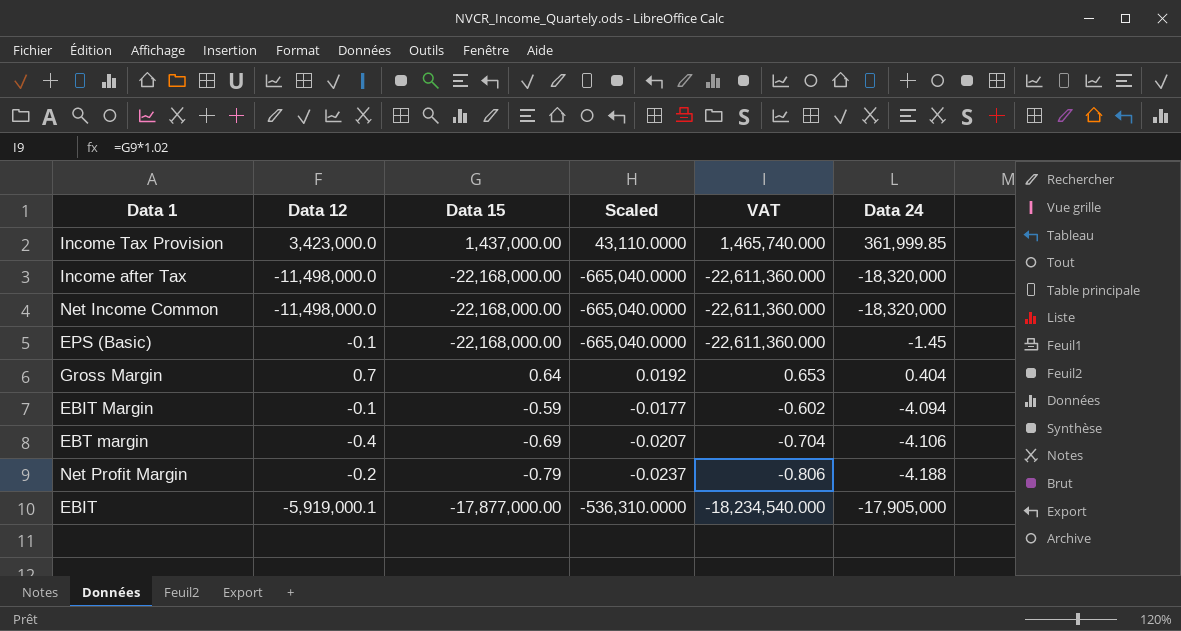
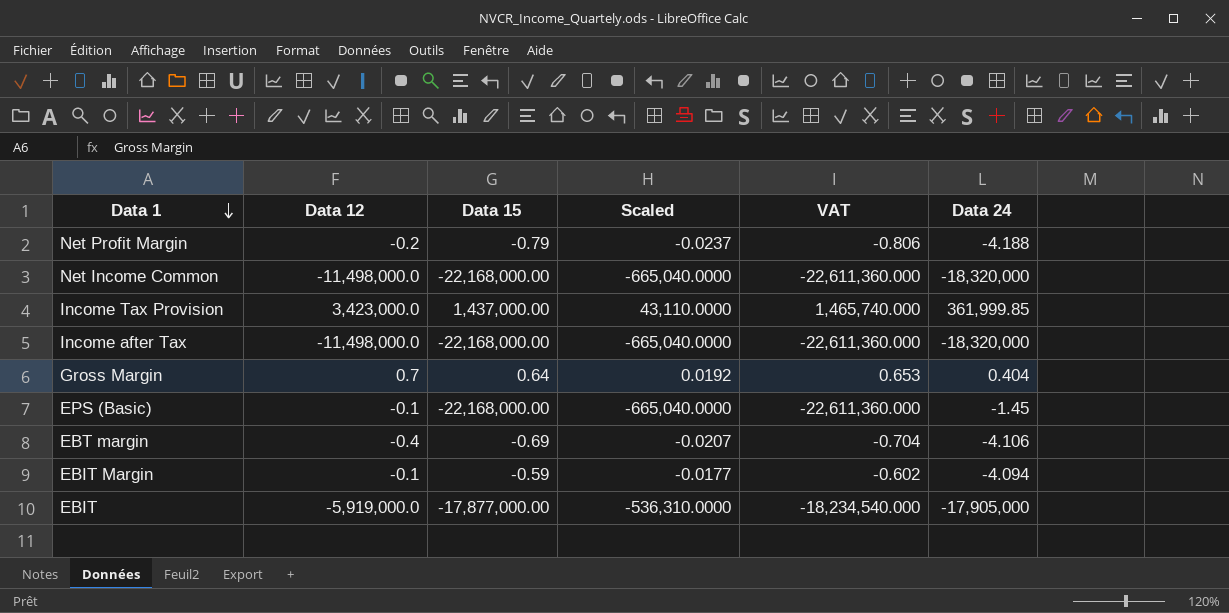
row order: none -> Data 1 descending
EBIT | Data 12: -5,919,000.1 -> -5,919,000.0

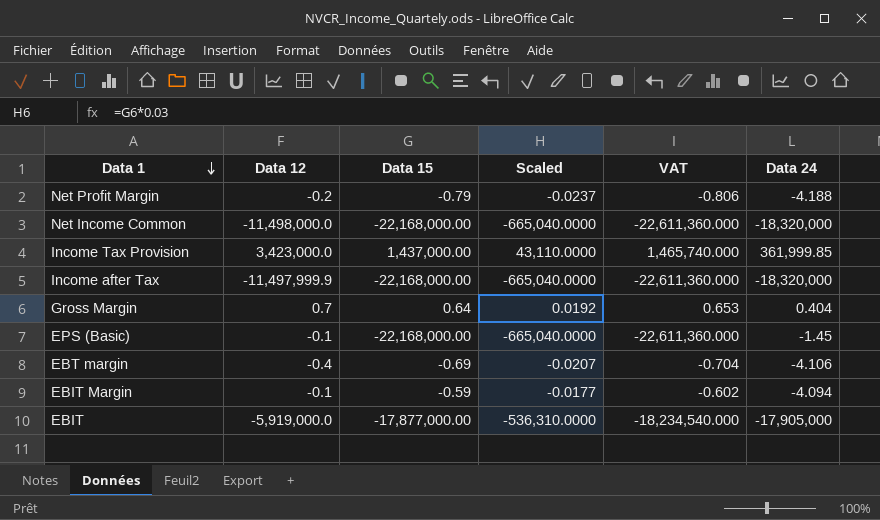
Income after Tax | Data 12: -11,498,000.0 -> -11,497,999.9

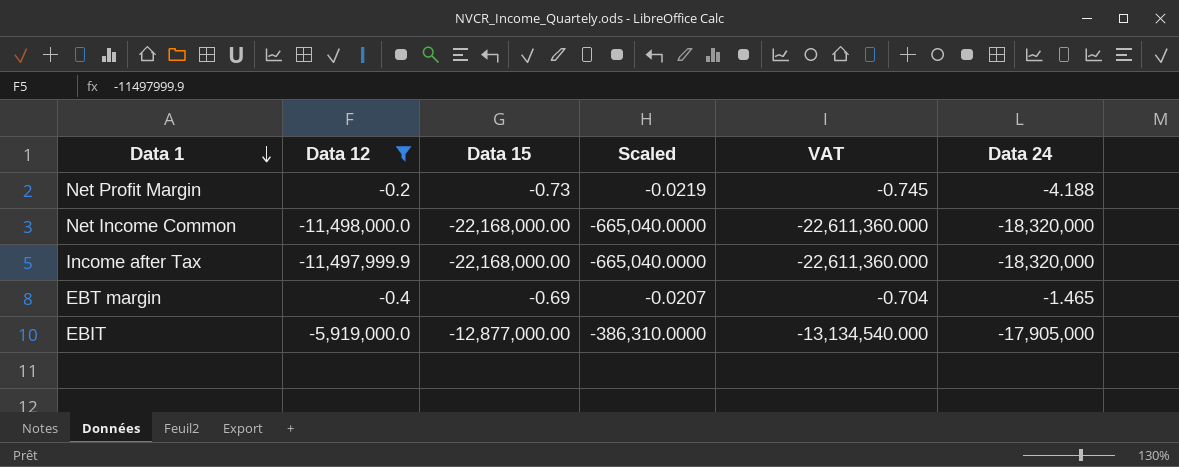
filter: none -> Data 12 <= -0.2
Net Profit Margin | Data 15: -0.79 -> -0.73
Net Profit Margin | Scaled: -0.0237 -> -0.0219
Net Profit Margin | VAT: -0.806 -> -0.745
EBT margin | Data 24: -4.106 -> -1.465
EBIT | Data 15: -17,877,000.00 -> -12,877,000.00
EBIT | Scaled: -536,310.0000 -> -386,310.0000
EBIT | VAT: -18,234,540.000 -> -13,134,540.000

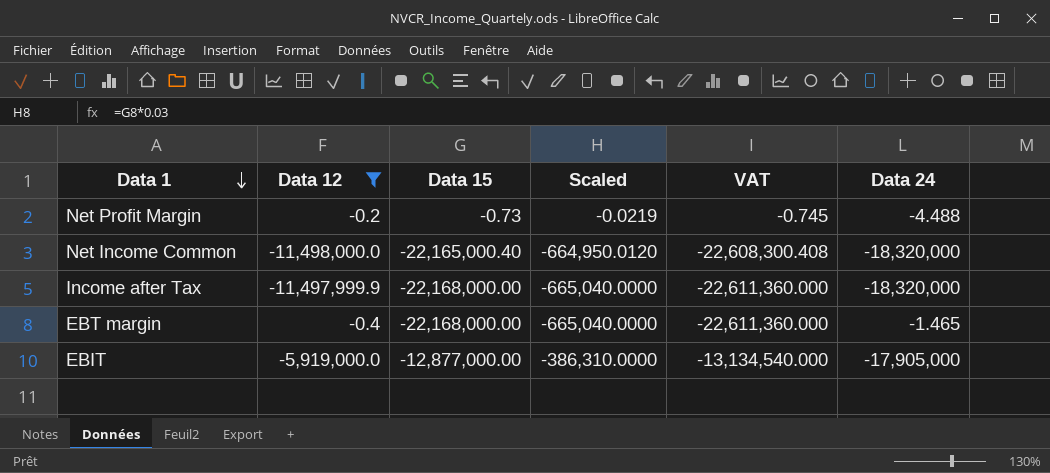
Net Profit Margin | Data 24: -4.188 -> -4.488
Net Income Common | Data 15: -22,168,000.00 -> -22,165,000.40
Net Income Common | Scaled: -665,040.0000 -> -664,950.0120
Net Income Common | VAT: -22,611,360.000 -> -22,608,300.408
EBT margin | Data 15: -0.69 -> -22,168,000.00
EBT margin | Scaled: -0.0207 -> -665,040.0000
EBT margin | VAT: -0.704 -> -22,611,360.000

